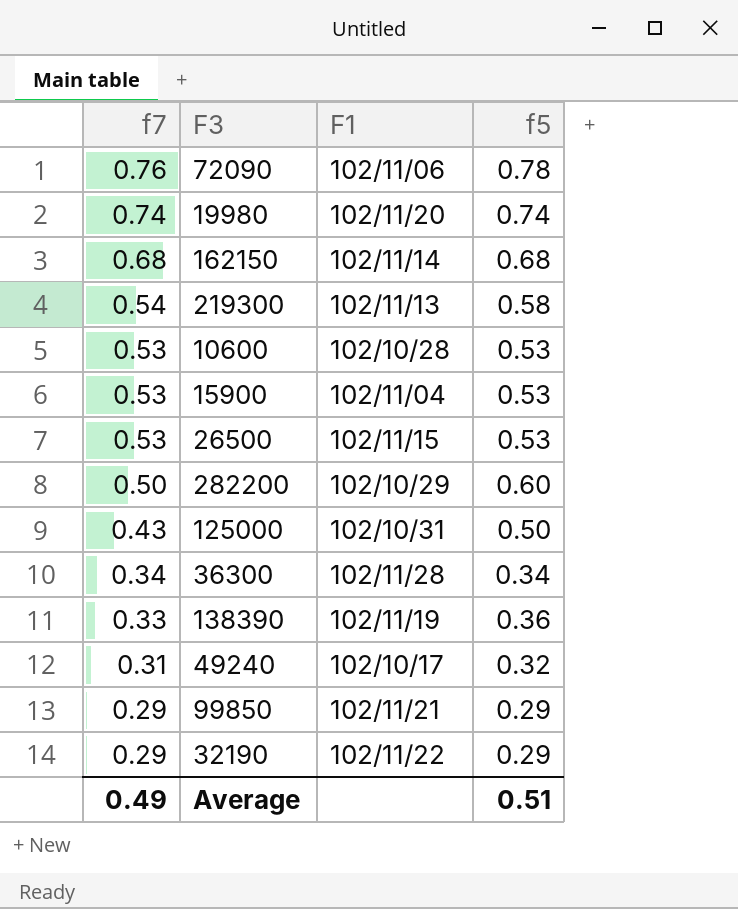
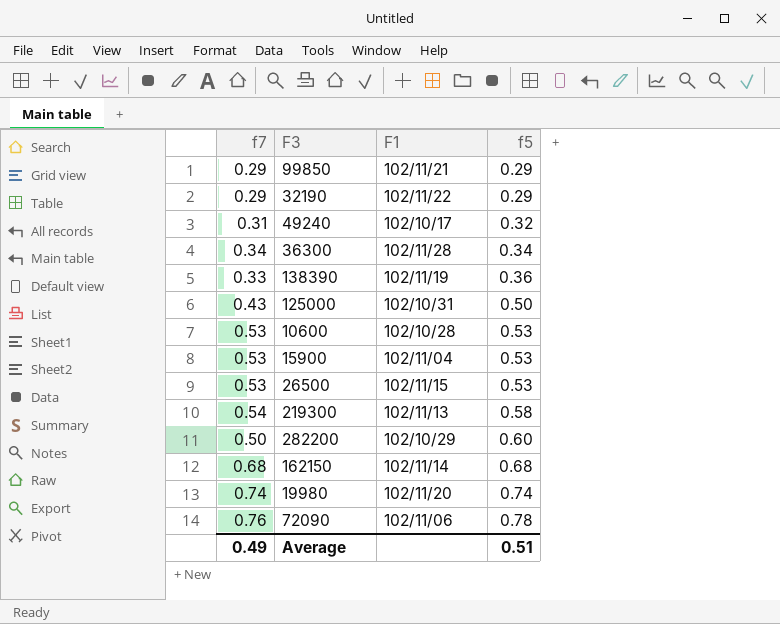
row order: f7 descending -> f5 ascending

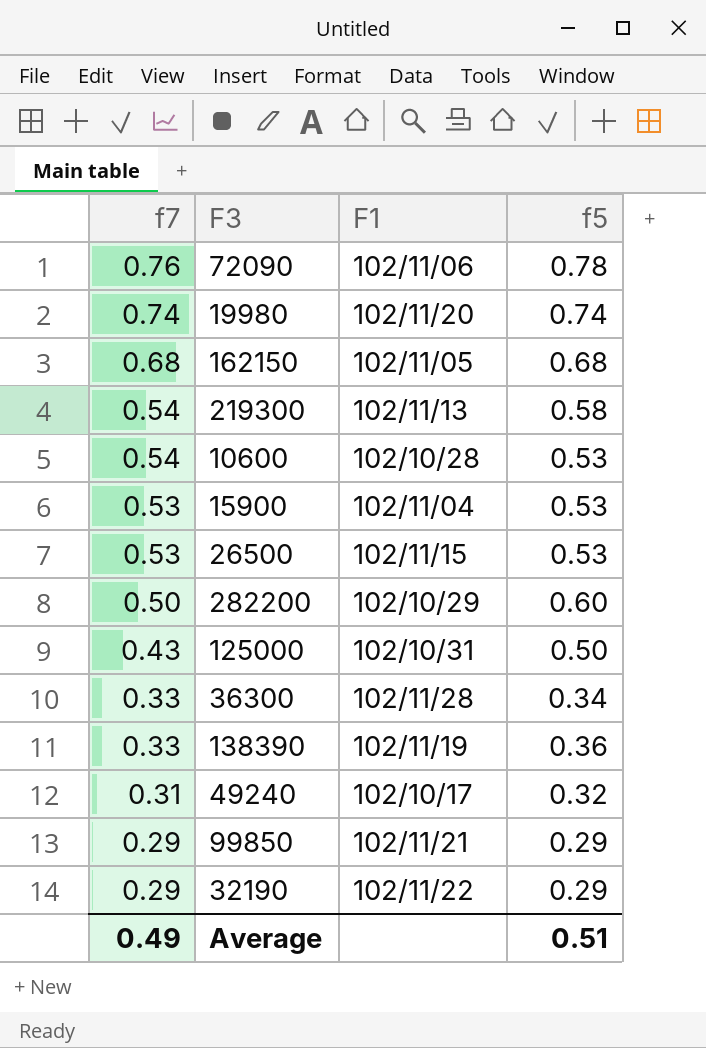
row order: f5 ascending -> f7 descending
162150 | F1: 102/11/14 -> 102/11/05
10600 | f7: 0.53 -> 0.54
36300 | f7: 0.34 -> 0.33

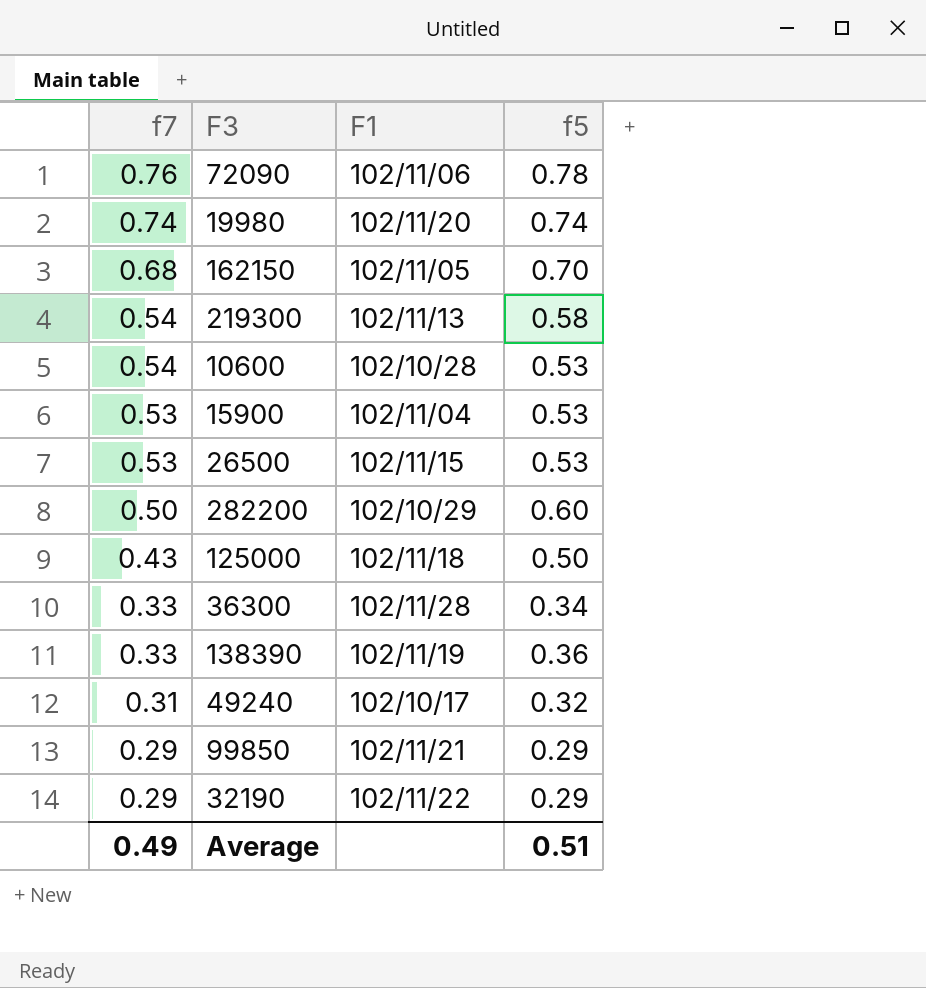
162150 | f5: 0.68 -> 0.70
125000 | F1: 102/10/31 -> 102/11/18

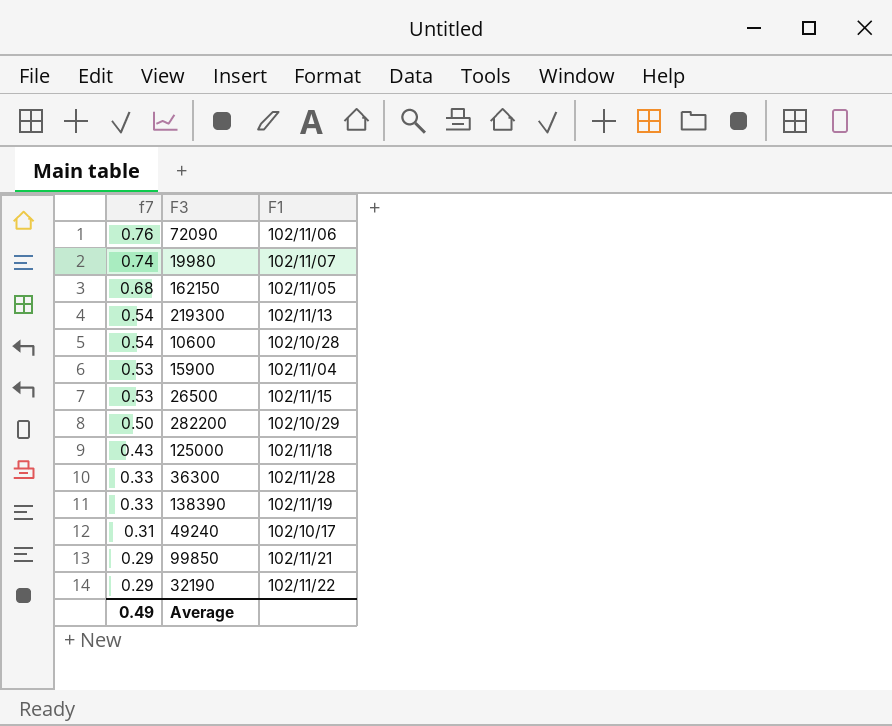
column f5 | position: 4 -> none
19980 | F1: 102/11/20 -> 102/11/07

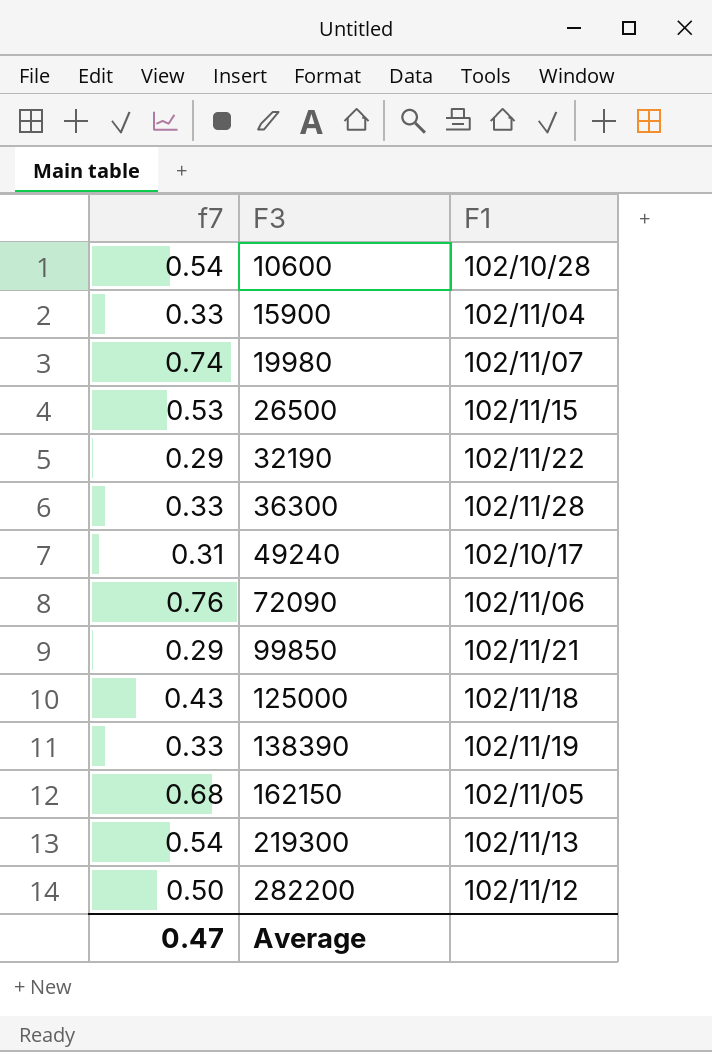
row order: f7 descending -> F3 ascending
15900 | f7: 0.53 -> 0.33
282200 | F1: 102/10/29 -> 102/11/12
Average | f7: 0.49 -> 0.47

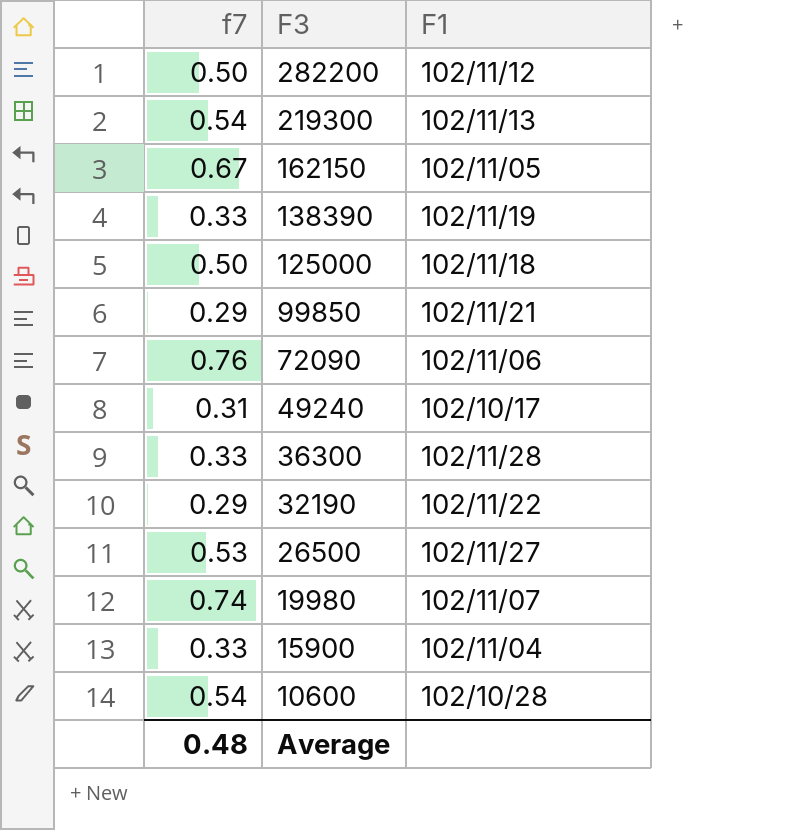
row order: F3 ascending -> F3 descending
162150 | f7: 0.68 -> 0.67
125000 | f7: 0.43 -> 0.50
26500 | F1: 102/11/15 -> 102/11/27
Average | f7: 0.47 -> 0.48

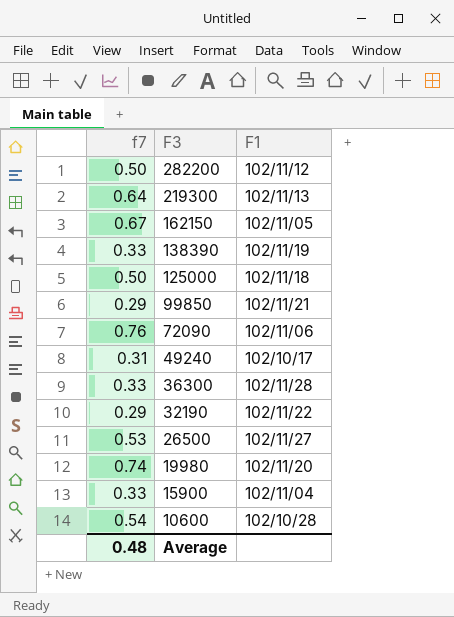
219300 | f7: 0.54 -> 0.64
19980 | F1: 102/11/07 -> 102/11/20

